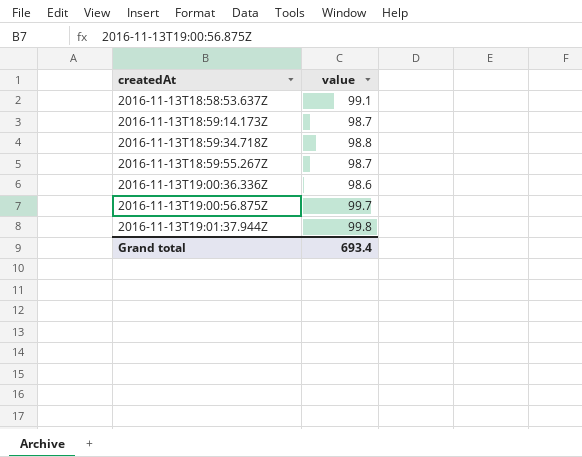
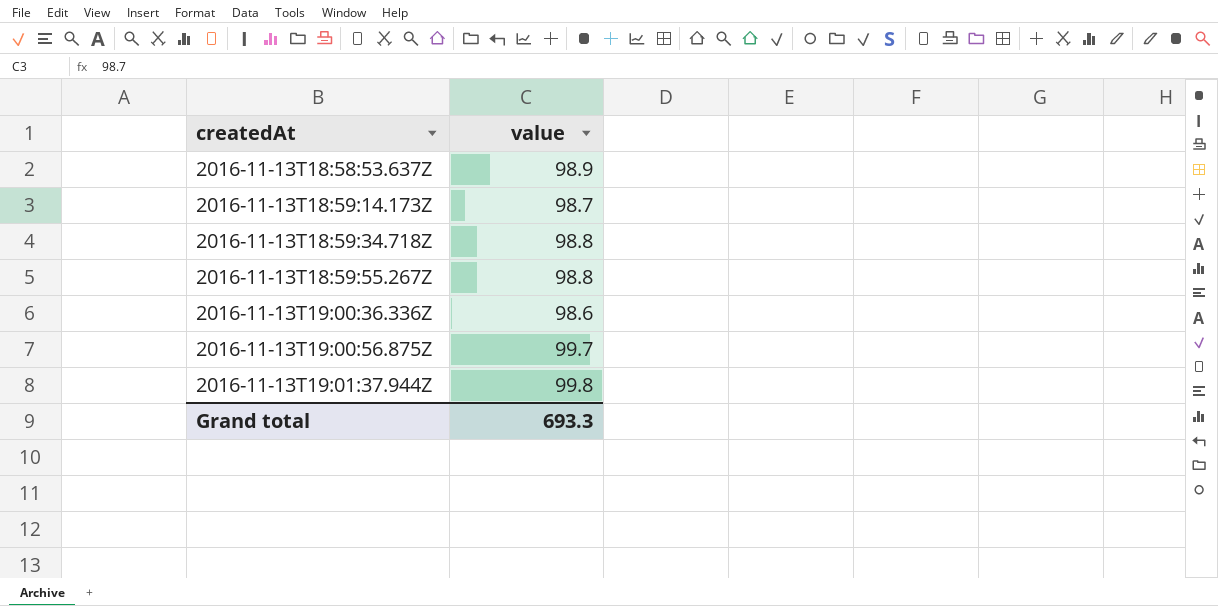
2016-11-13T18:58:53.637Z | value: 99.1 -> 98.9
2016-11-13T18:59:55.267Z | value: 98.7 -> 98.8
Grand total | value: 693.4 -> 693.3

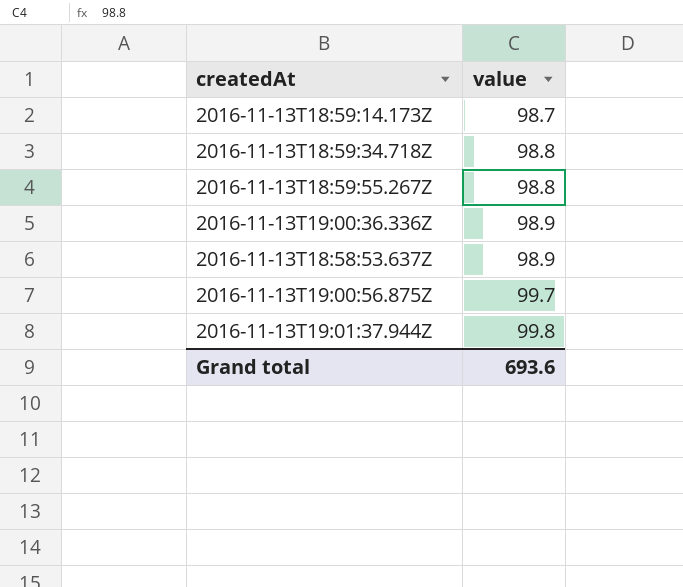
row order: createdAt ascending -> value ascending
2016-11-13T19:00:36.336Z | value: 98.6 -> 98.9
Grand total | value: 693.3 -> 693.6

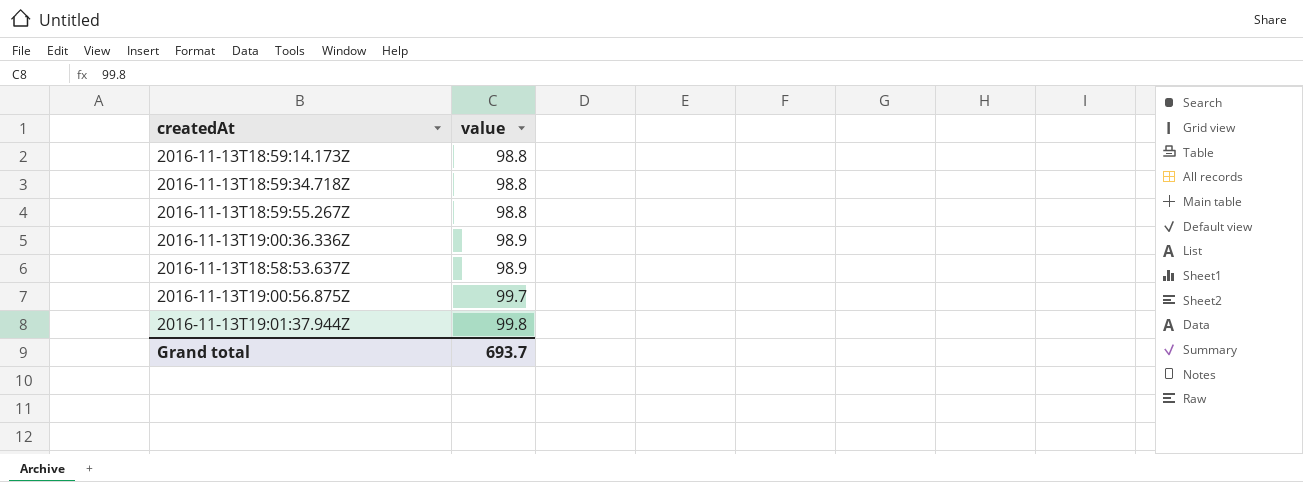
2016-11-13T18:59:14.173Z | value: 98.7 -> 98.8
Grand total | value: 693.6 -> 693.7

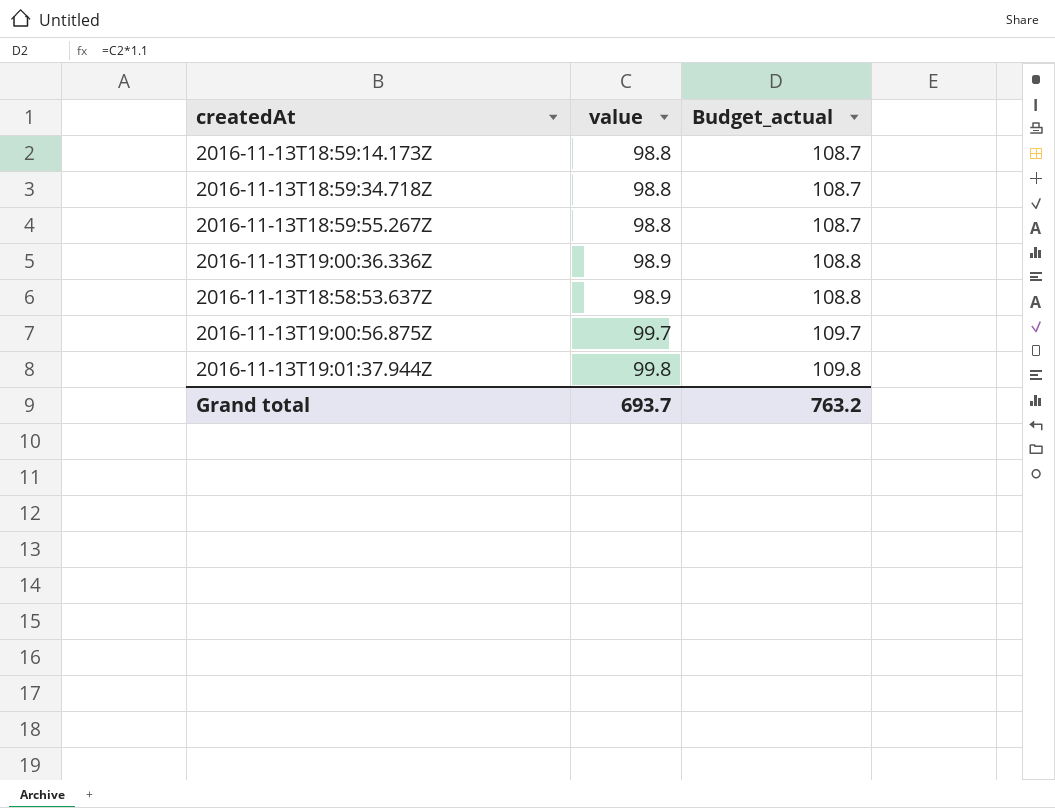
column Budget_actual | formula: none -> [value] * 1.1

